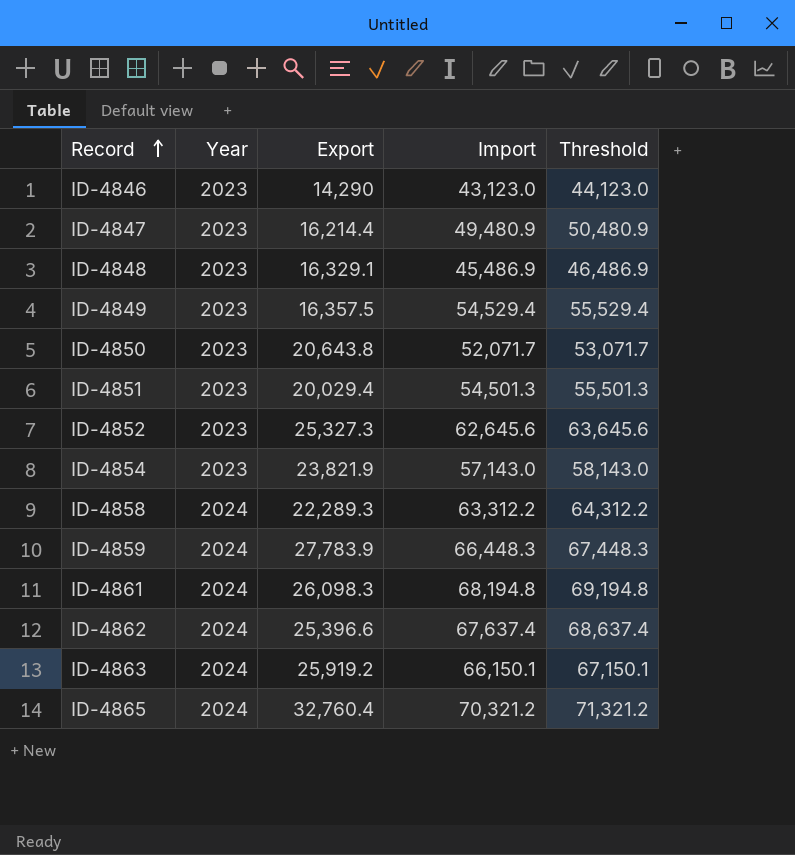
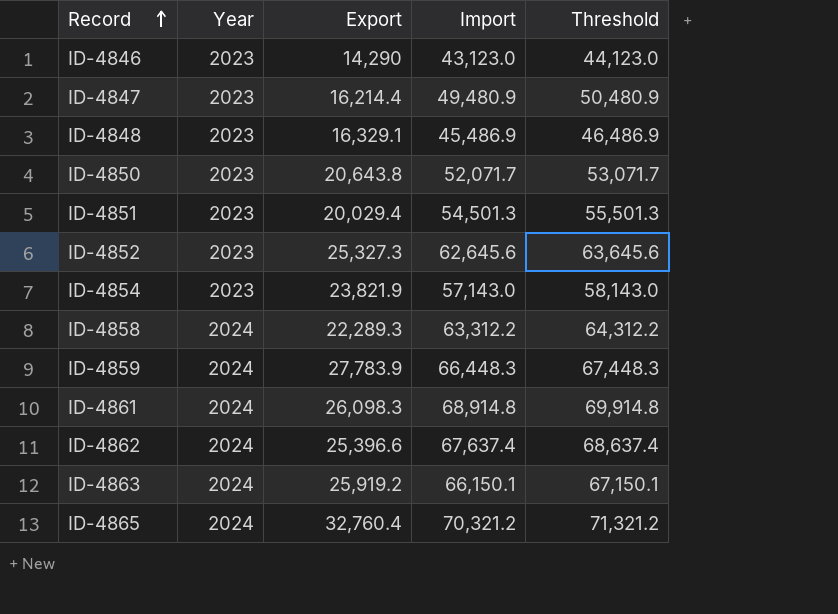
row ID-4849: 2023 | 16,357.5 | 54,529.4 | 55,529.4 -> none
ID-4861 | Import: 68,194.8 -> 68,914.8
ID-4861 | Threshold: 69,194.8 -> 69,914.8

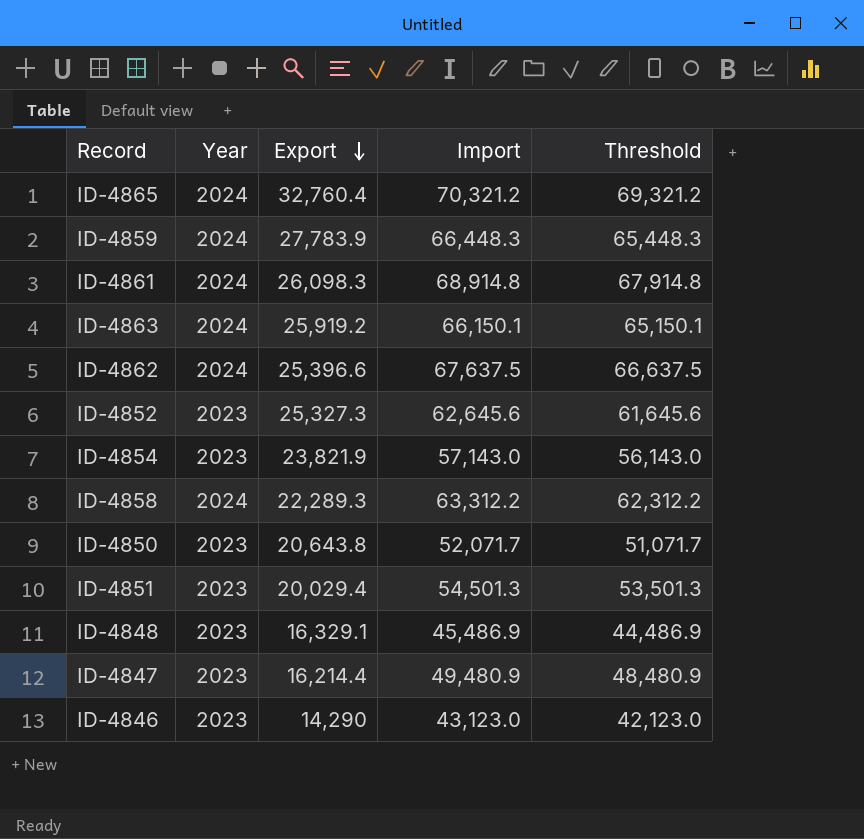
row order: Record ascending -> Export descending
column Threshold | formula: [Import] + 1000 -> [Import] - 1000
ID-4862 | Import: 67,637.4 -> 67,637.5

